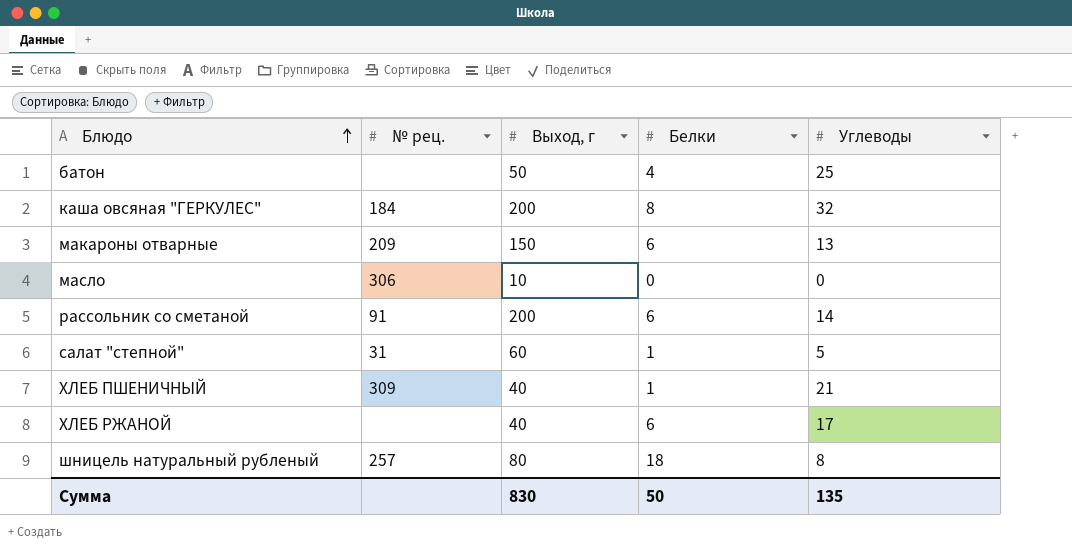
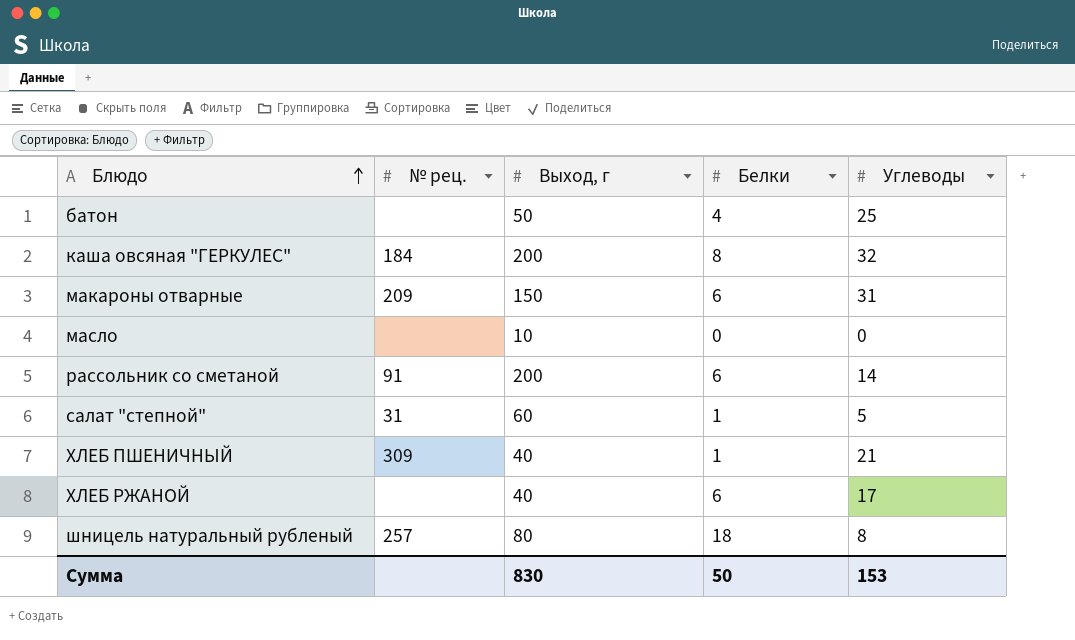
макароны отварные | Углеводы: 13 -> 31
масло | № рец.: 306 -> none
Сумма | Углеводы: 135 -> 153

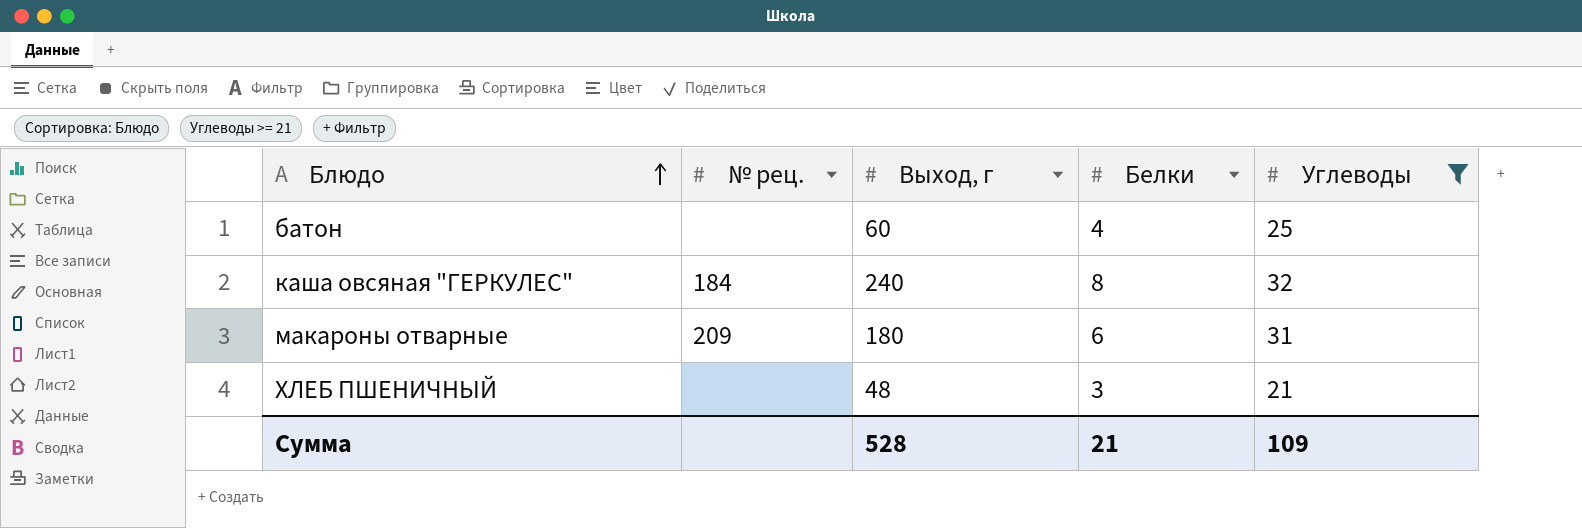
filter: none -> Углеводы >= 21
батон | Выход, г: 50 -> 60
каша овсяная "ГЕРКУЛЕС" | Выход, г: 200 -> 240
макароны отварные | Выход, г: 150 -> 180
ХЛЕБ ПШЕНИЧНЫЙ | № рец.: 309 -> none
ХЛЕБ ПШЕНИЧНЫЙ | Выход, г: 40 -> 48
ХЛЕБ ПШЕНИЧНЫЙ | Белки: 1 -> 3
Сумма | Выход, г: 830 -> 528
Сумма | Белки: 50 -> 21
Сумма | Углеводы: 153 -> 109

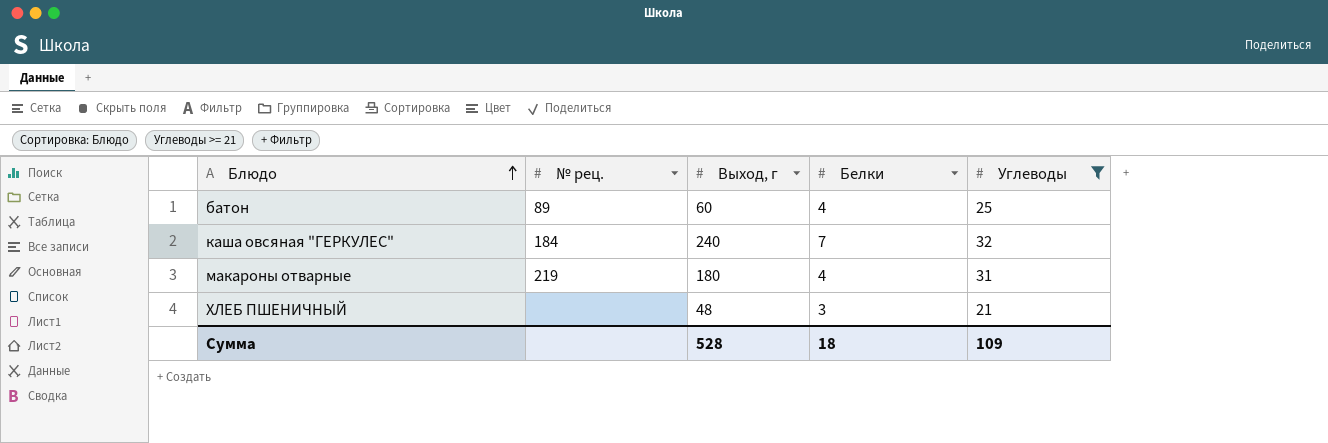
батон | № рец.: none -> 89
каша овсяная "ГЕРКУЛЕС" | Белки: 8 -> 7
макароны отварные | № рец.: 209 -> 219
макароны отварные | Белки: 6 -> 4
Сумма | Белки: 21 -> 18

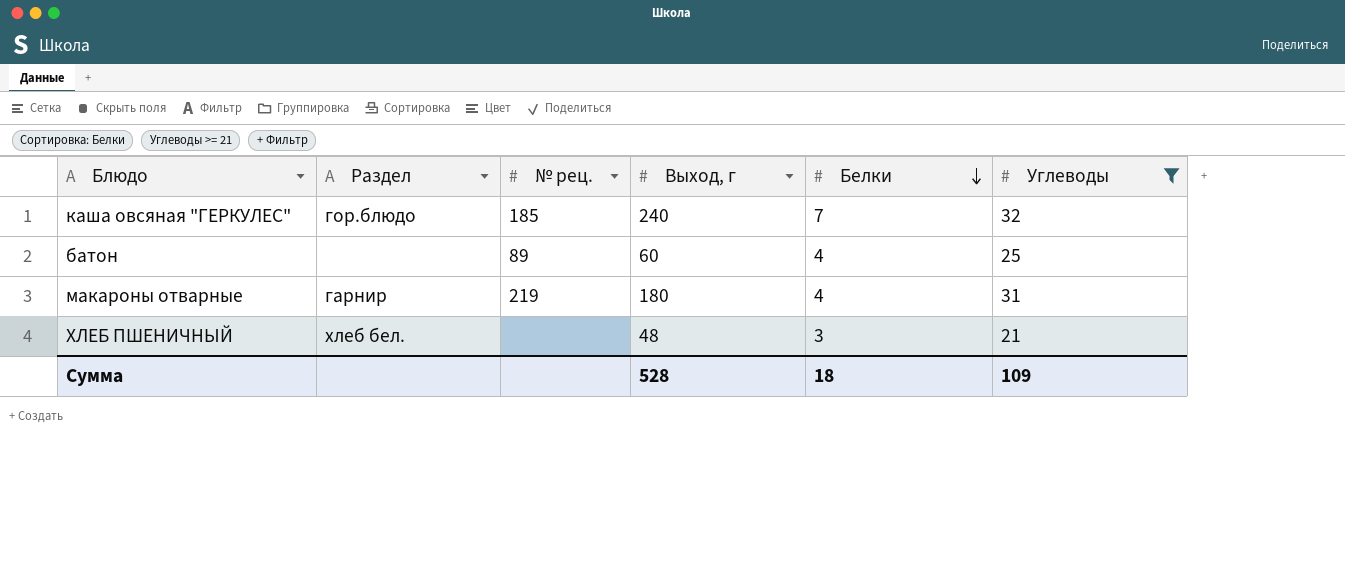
row order: Блюдо ascending -> Белки descending
column Раздел | position: none -> 2
каша овсяная "ГЕРКУЛЕС" | № рец.: 184 -> 185

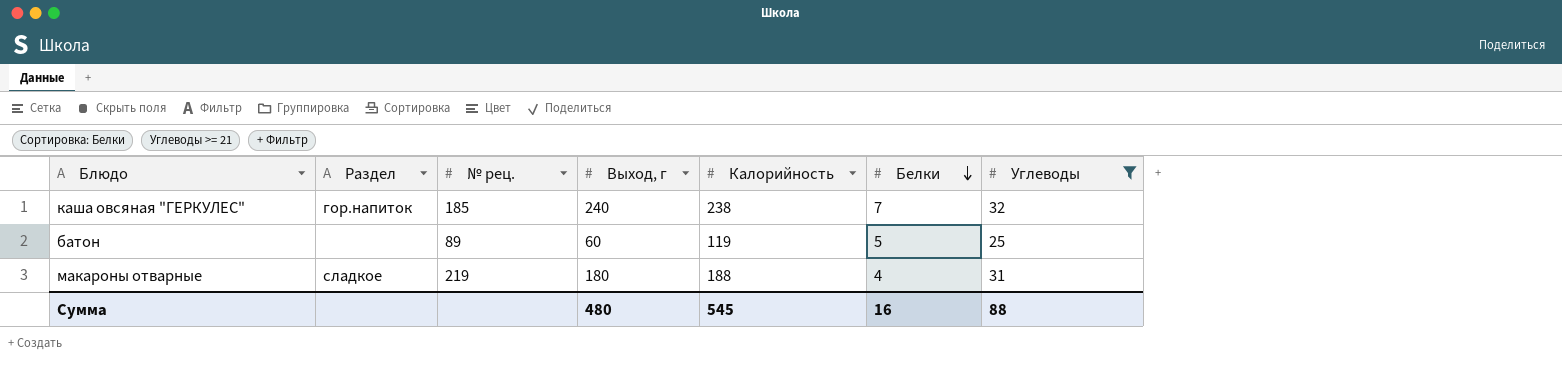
column Калорийность | position: none -> 5
row ХЛЕБ ПШЕНИЧНЫЙ: хлеб бел. | none | 48 | 3 | 21 -> none
каша овсяная "ГЕРКУЛЕС" | Раздел: гор.блюдо -> гор.напиток
батон | Белки: 4 -> 5
макароны отварные | Раздел: гарнир -> сладкое
Сумма | Выход, г: 528 -> 480
Сумма | Белки: 18 -> 16
Сумма | Углеводы: 109 -> 88

